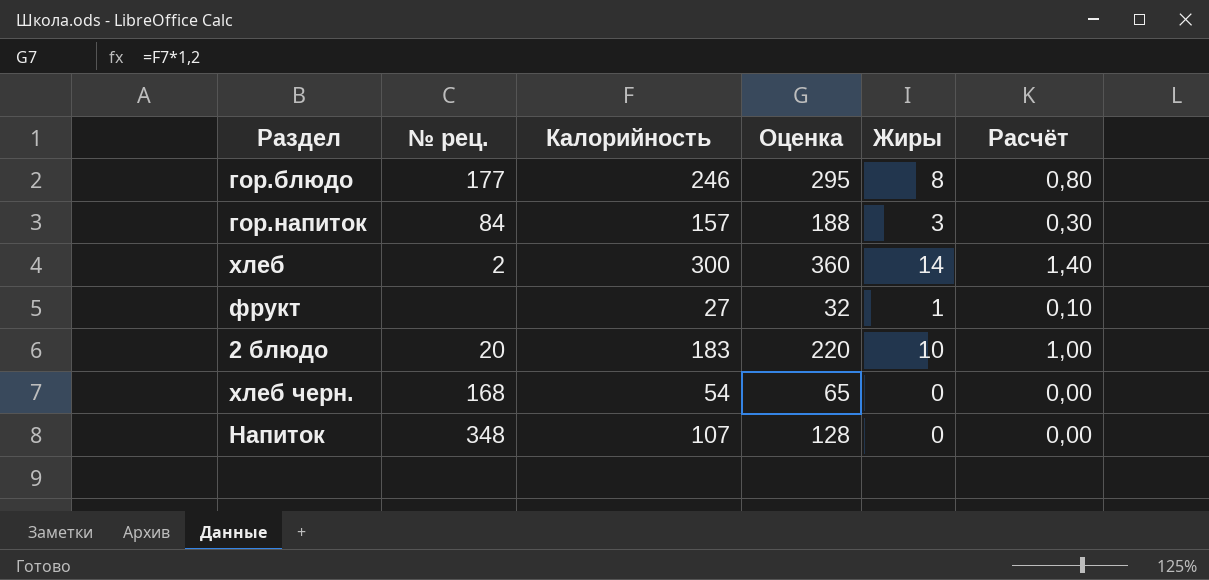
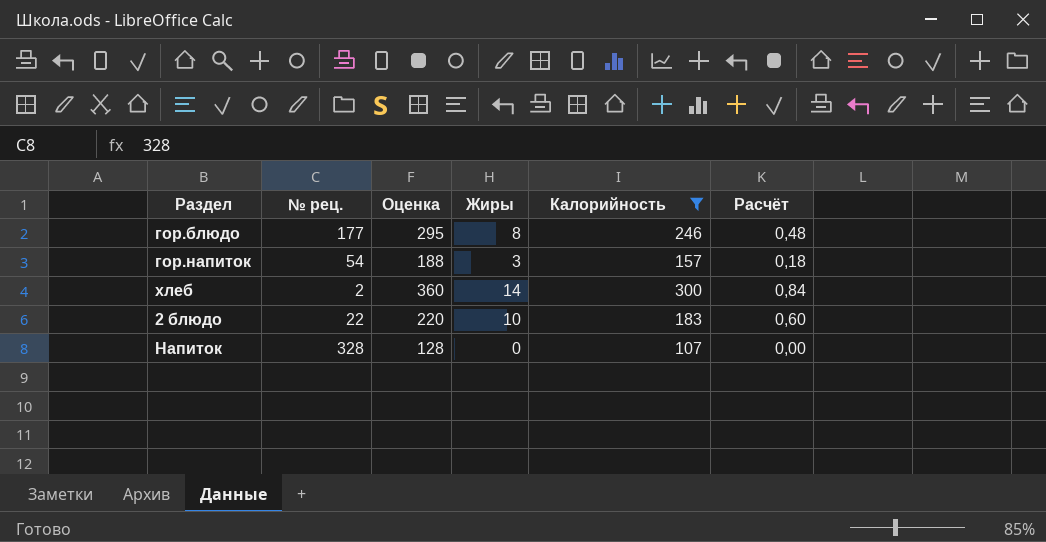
filter: none -> Калорийность >= 107
column Калорийность | position: 3 -> 5
column Расчёт | formula: [Жиры] * 0,1 -> [Жиры] * 0,06
гор.напиток | № рец.: 84 -> 54
2 блюдо | № рец.: 20 -> 22
Напиток | № рец.: 348 -> 328

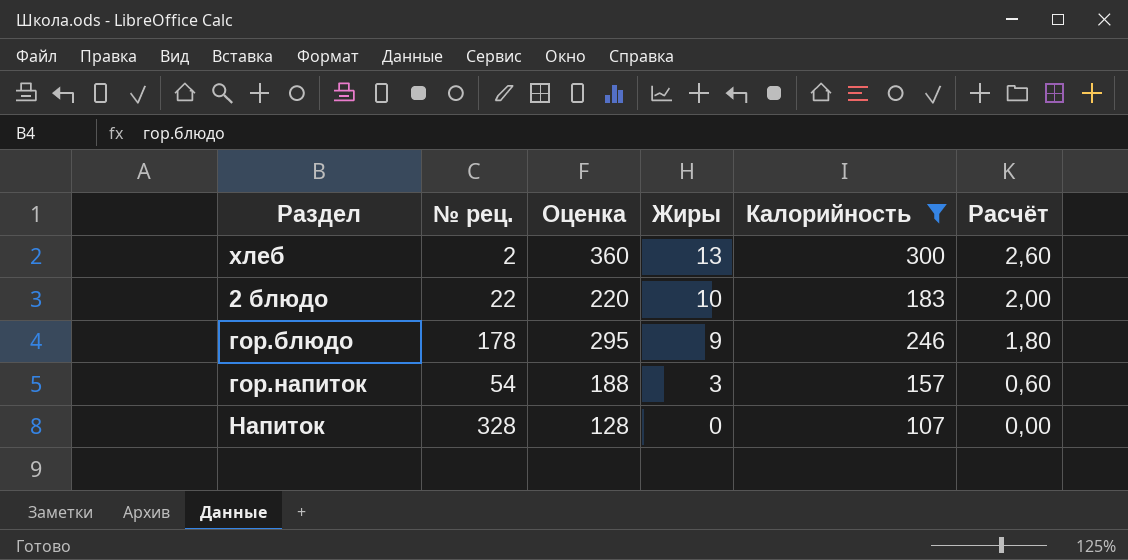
row order: none -> Жиры descending
column Расчёт | formula: [Жиры] * 0,06 -> [Жиры] * 0,2
хлеб | Жиры: 14 -> 13
гор.блюдо | № рец.: 177 -> 178
гор.блюдо | Жиры: 8 -> 9

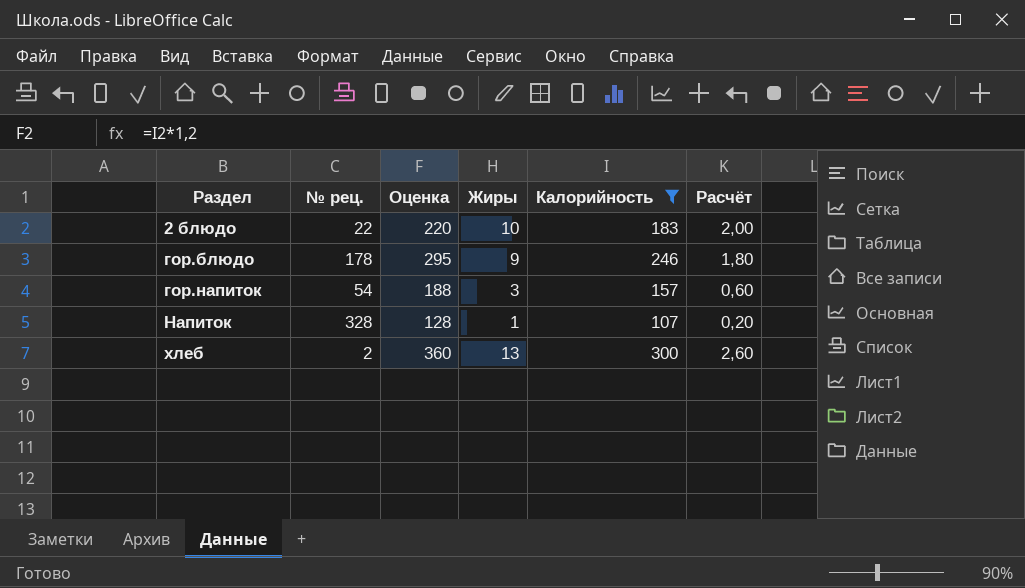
row order: Жиры descending -> Раздел ascending
Напиток | Жиры: 0 -> 1
Напиток | Расчёт: 0,00 -> 0,20

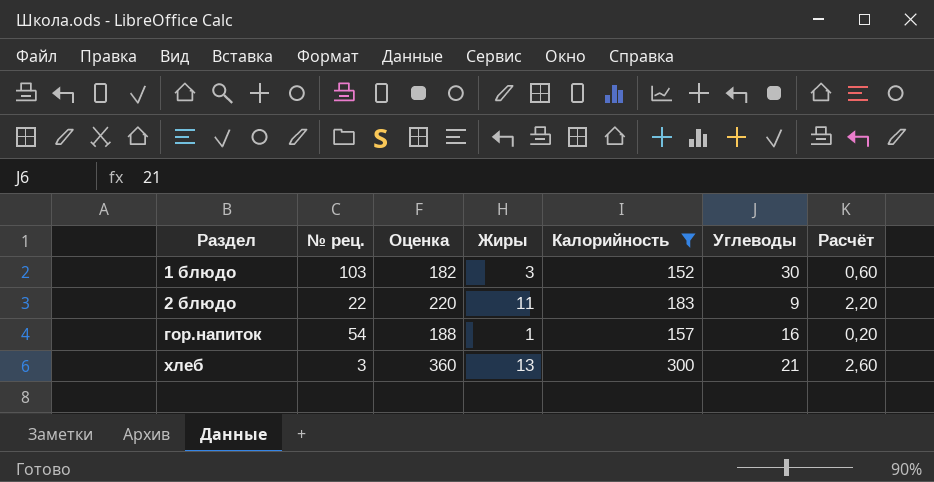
column Углеводы | position: none -> 6
row гор.блюдо: 178 | 295 | 9 | 246 | 1,80 -> none
row Напиток: 328 | 128 | 1 | 107 | 0,20 -> none
row 1 блюдо: none -> 103 | 182 | 3 | 152 | 30 | 0,60
2 блюдо | Жиры: 10 -> 11
2 блюдо | Расчёт: 2,00 -> 2,20
гор.напиток | Жиры: 3 -> 1
гор.напиток | Расчёт: 0,60 -> 0,20
хлеб | № рец.: 2 -> 3

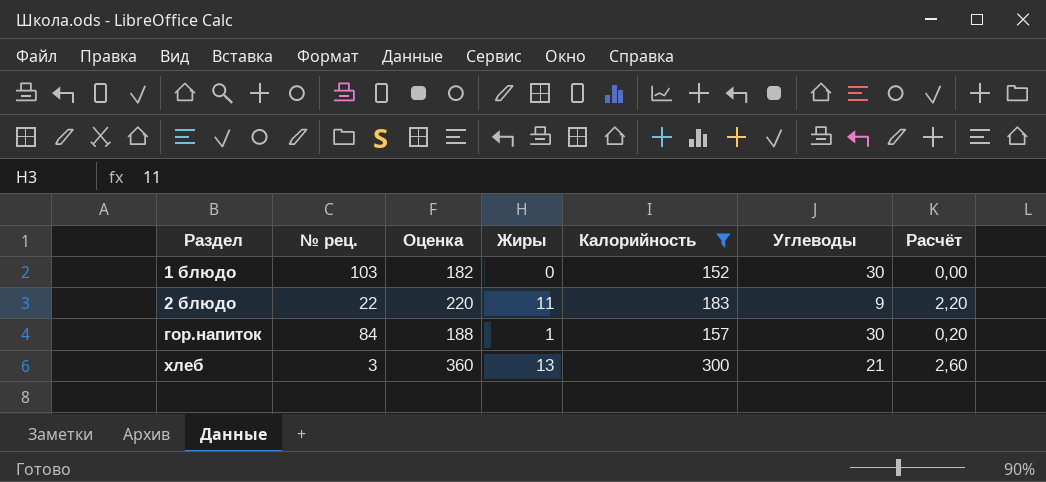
1 блюдо | Жиры: 3 -> 0
1 блюдо | Расчёт: 0,60 -> 0,00
гор.напиток | № рец.: 54 -> 84
гор.напиток | Углеводы: 16 -> 30

